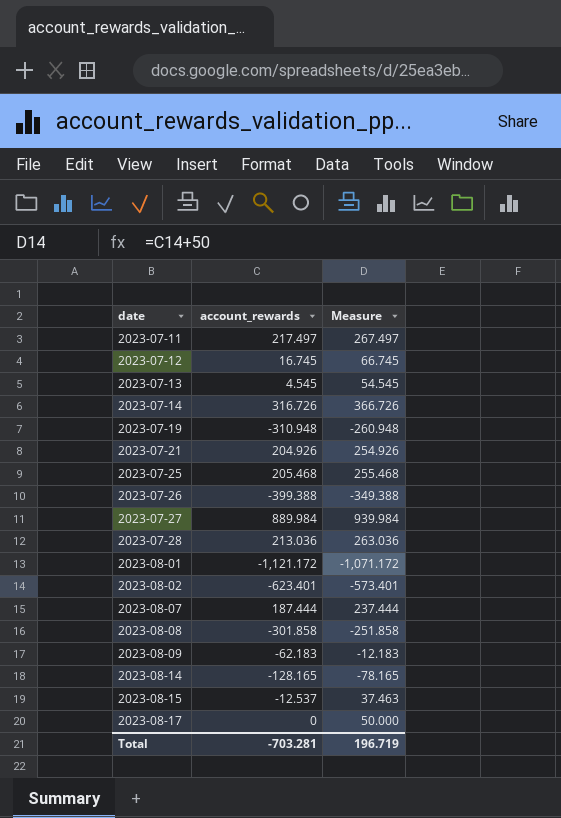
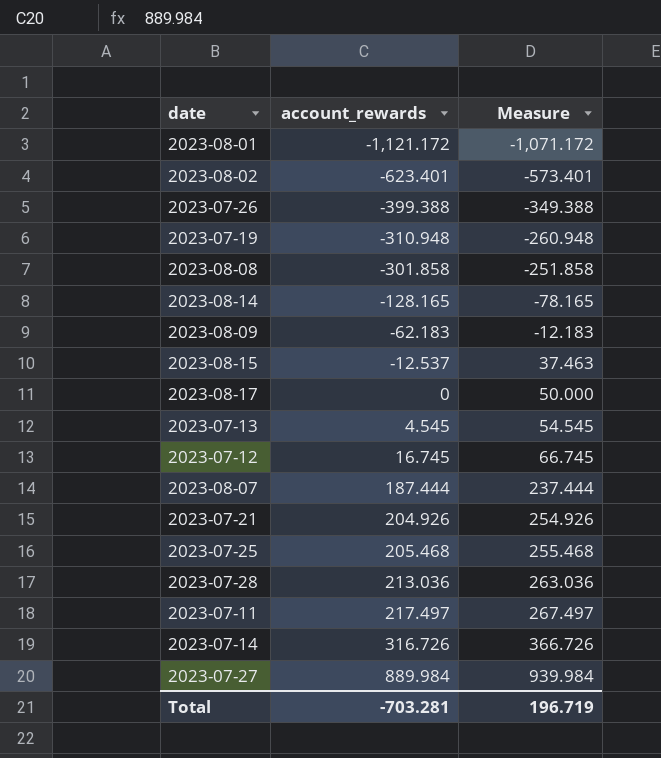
row order: date ascending -> account_rewards ascending

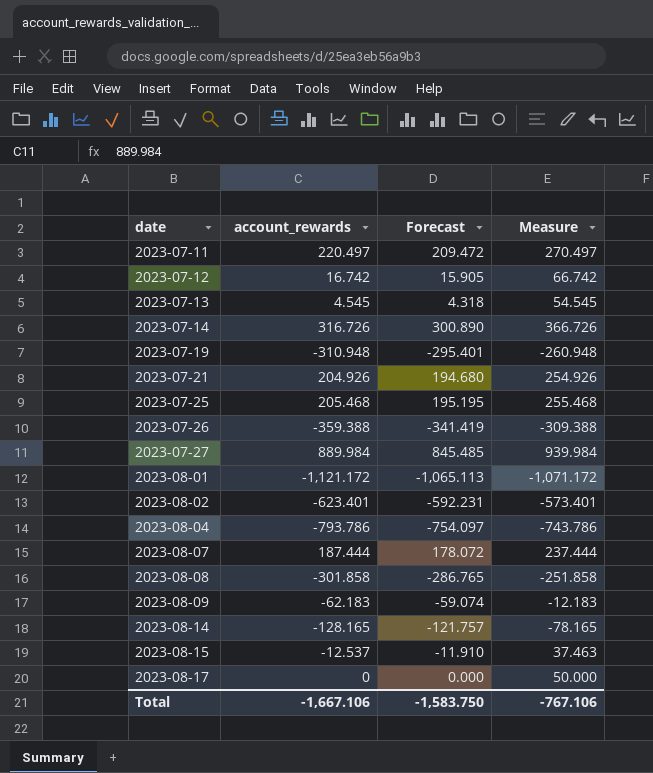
row order: account_rewards ascending -> date ascending
column Forecast | formula: none -> [account_rewards] * 0.95
row 2023-07-28: 213.036 | 263.036 -> none
2023-07-11 | account_rewards: 217.497 -> 220.497
2023-07-11 | Measure: 267.497 -> 270.497
2023-07-12 | account_rewards: 16.745 -> 16.742
2023-07-12 | Measure: 66.745 -> 66.742
2023-07-26 | account_rewards: -399.388 -> -359.388
2023-07-26 | Measure: -349.388 -> -309.388
row 2023-08-04: none -> -793.786 | -754.097 | -743.786
Total | account_rewards: -703.281 -> -1,667.106
Total | Measure: 196.719 -> -767.106

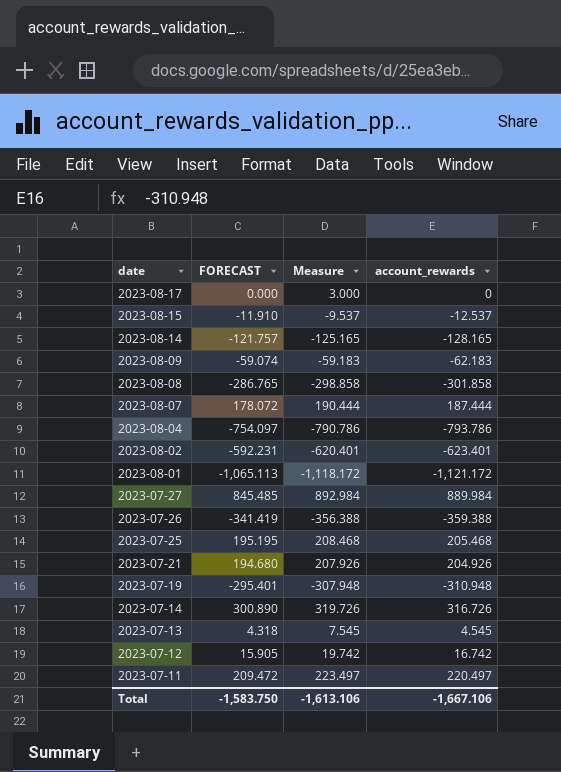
row order: date ascending -> date descending
column name: Forecast -> FORECAST
column Measure | formula: [account_rewards] + 50 -> [account_rewards] + 3
column account_rewards | position: 2 -> 4
Total | Measure: -767.106 -> -1,613.106

